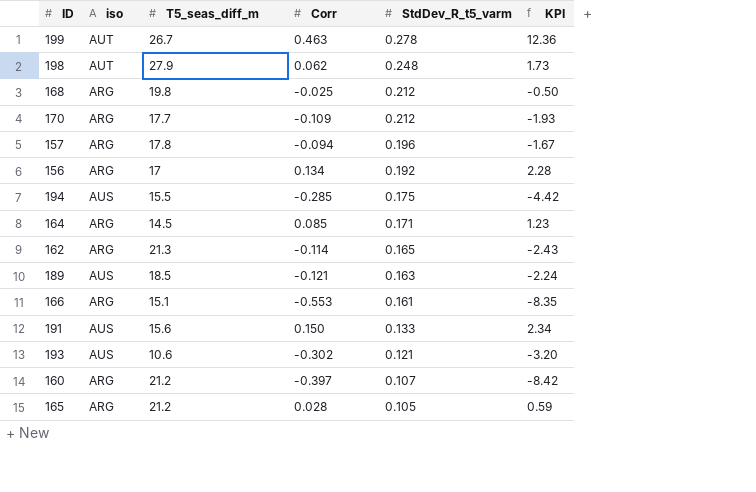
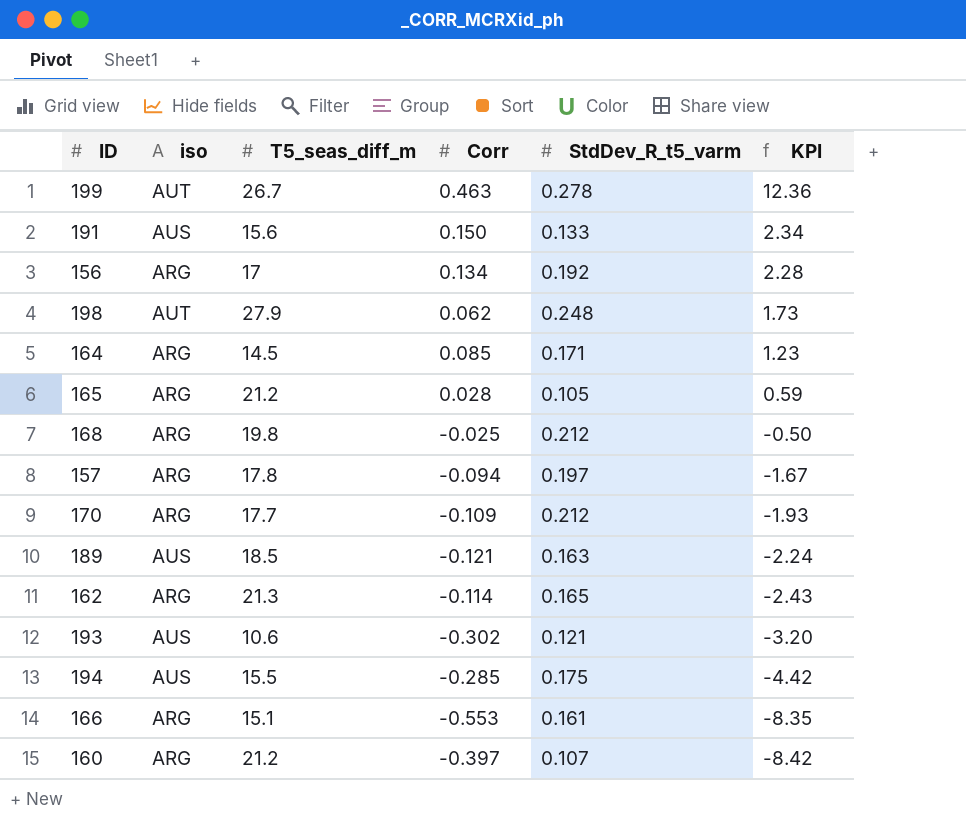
row order: StdDev_R_t5_varm descending -> KPI descending
157 | StdDev_R_t5_varm: 0.196 -> 0.197

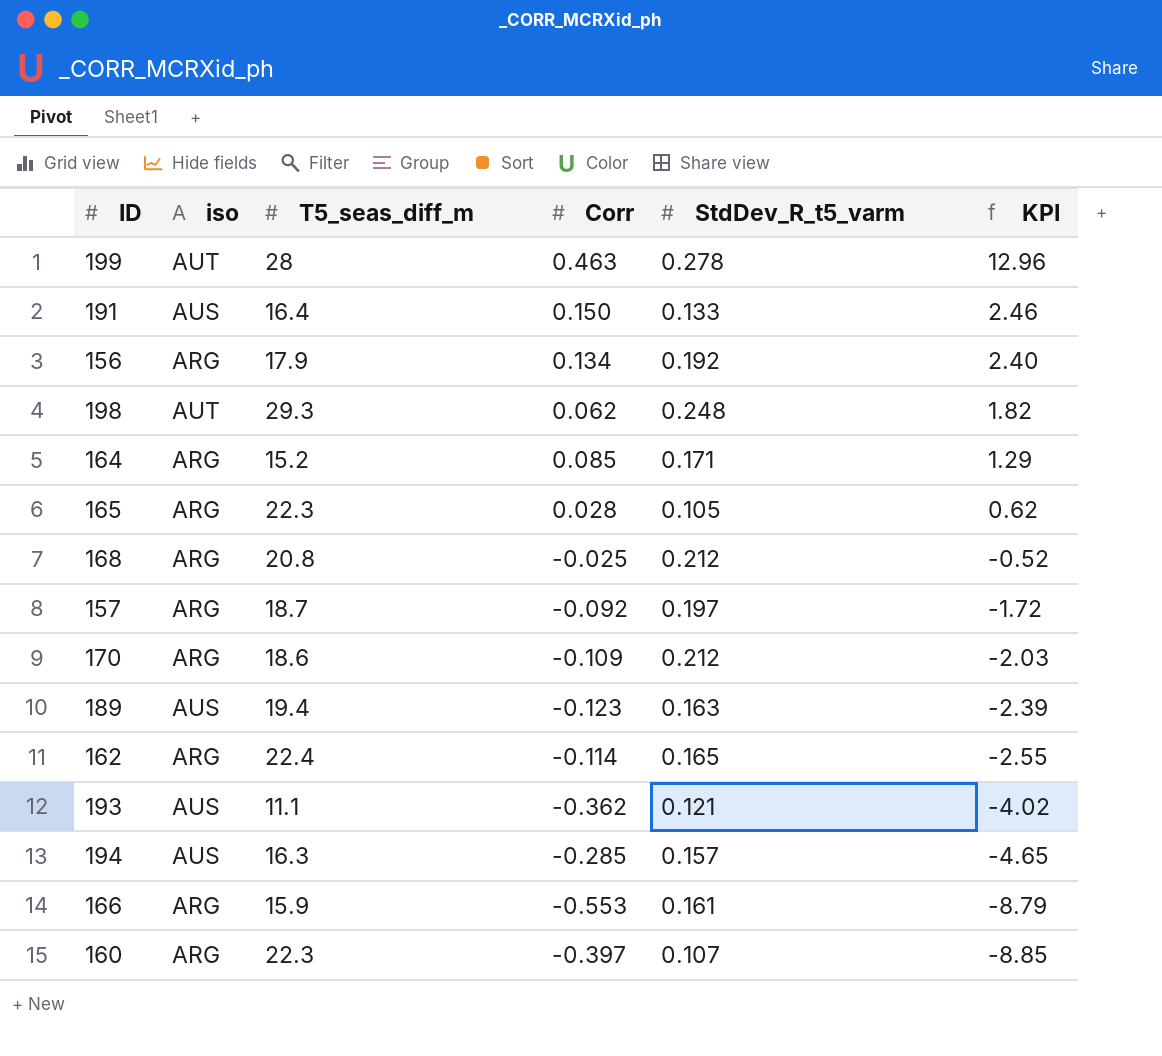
199 | T5_seas_diff_m: 26.7 -> 28
199 | KPI: 12.36 -> 12.96
191 | T5_seas_diff_m: 15.6 -> 16.4
191 | KPI: 2.34 -> 2.46
156 | T5_seas_diff_m: 17 -> 17.9
156 | KPI: 2.28 -> 2.40
198 | T5_seas_diff_m: 27.9 -> 29.3
198 | KPI: 1.73 -> 1.82
164 | T5_seas_diff_m: 14.5 -> 15.2
164 | KPI: 1.23 -> 1.29
165 | T5_seas_diff_m: 21.2 -> 22.3
165 | KPI: 0.59 -> 0.62
168 | T5_seas_diff_m: 19.8 -> 20.8
168 | KPI: -0.50 -> -0.52
157 | T5_seas_diff_m: 17.8 -> 18.7
157 | Corr: -0.094 -> -0.092
157 | KPI: -1.67 -> -1.72
170 | T5_seas_diff_m: 17.7 -> 18.6
170 | KPI: -1.93 -> -2.03
189 | T5_seas_diff_m: 18.5 -> 19.4
189 | Corr: -0.121 -> -0.123
189 | KPI: -2.24 -> -2.39
162 | T5_seas_diff_m: 21.3 -> 22.4
162 | KPI: -2.43 -> -2.55
193 | T5_seas_diff_m: 10.6 -> 11.1
193 | Corr: -0.302 -> -0.362
193 | KPI: -3.20 -> -4.02
194 | T5_seas_diff_m: 15.5 -> 16.3
194 | StdDev_R_t5_varm: 0.175 -> 0.157
194 | KPI: -4.42 -> -4.65
166 | T5_seas_diff_m: 15.1 -> 15.9
166 | KPI: -8.35 -> -8.79
160 | T5_seas_diff_m: 21.2 -> 22.3
160 | KPI: -8.42 -> -8.85

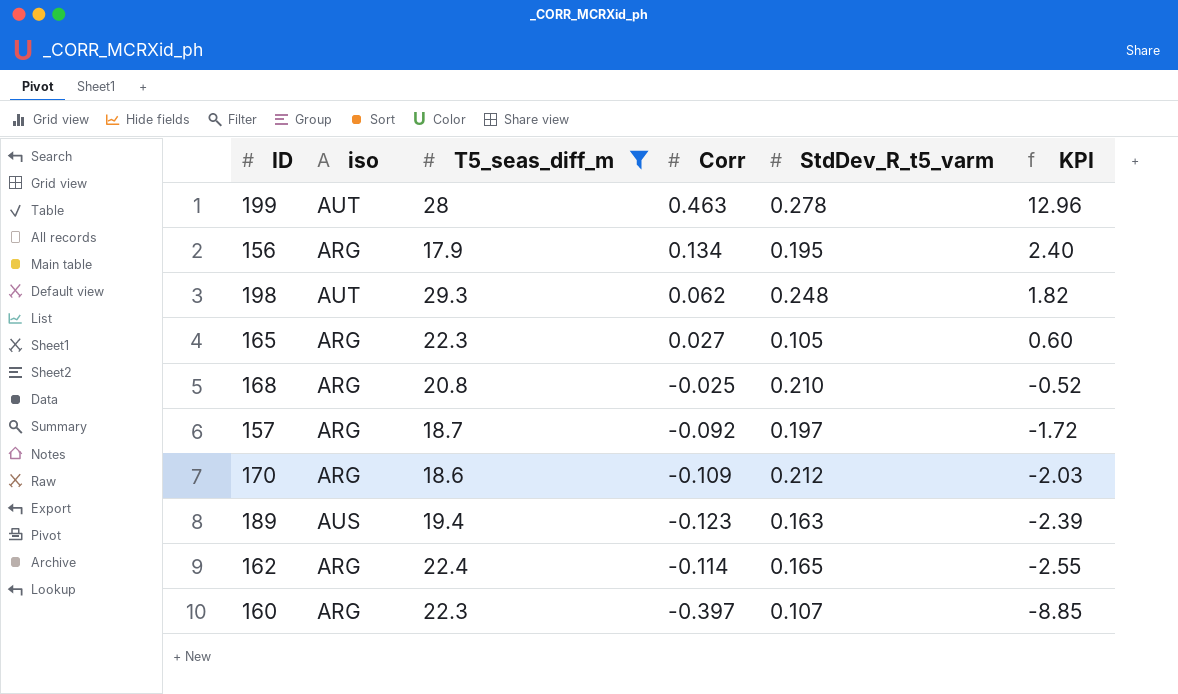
filter: none -> T5_seas_diff_m >= 17.9
156 | StdDev_R_t5_varm: 0.192 -> 0.195
165 | Corr: 0.028 -> 0.027
165 | KPI: 0.62 -> 0.60
168 | StdDev_R_t5_varm: 0.212 -> 0.210

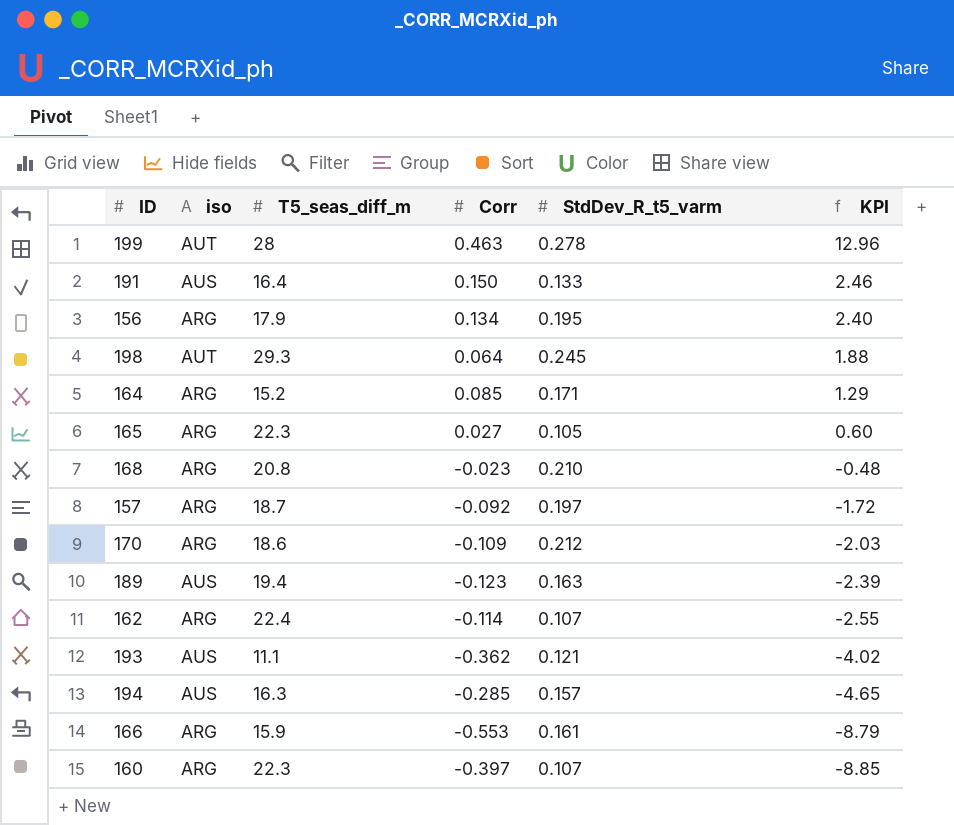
filter: T5_seas_diff_m >= 17.9 -> none
198 | Corr: 0.062 -> 0.064
198 | StdDev_R_t5_varm: 0.248 -> 0.245
198 | KPI: 1.82 -> 1.88
168 | Corr: -0.025 -> -0.023
168 | KPI: -0.52 -> -0.48
162 | StdDev_R_t5_varm: 0.165 -> 0.107

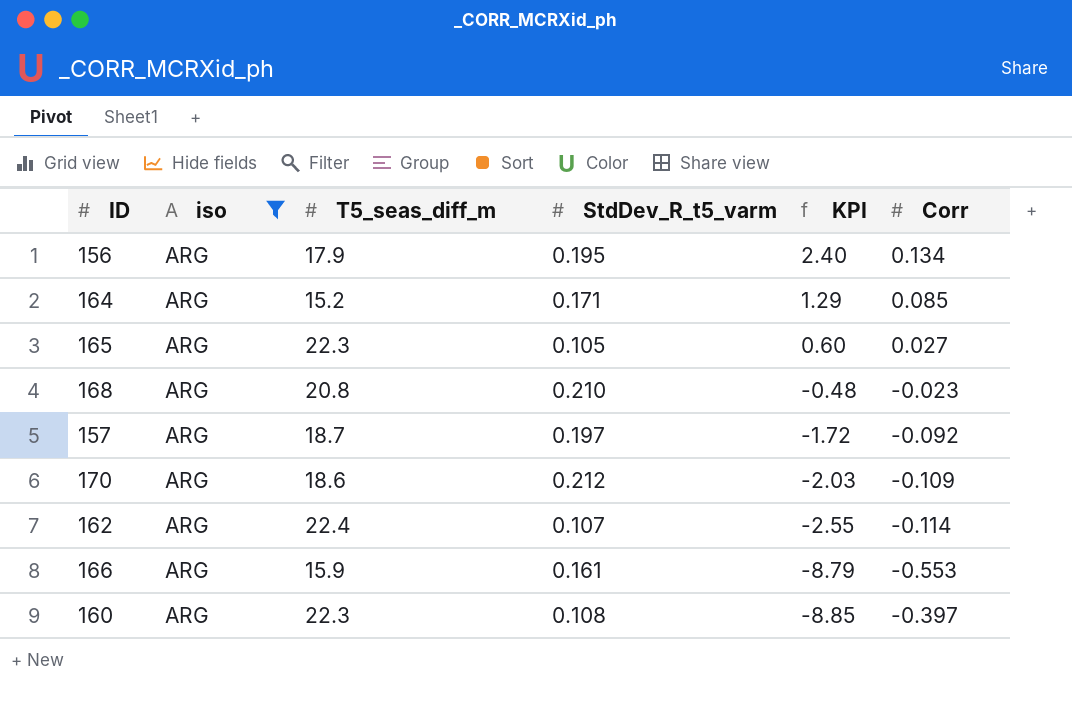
filter: none -> iso = ARG
column Corr | position: 4 -> 6
160 | StdDev_R_t5_varm: 0.107 -> 0.108

